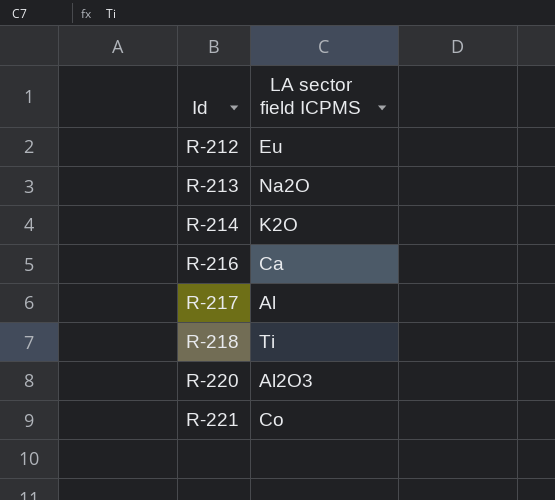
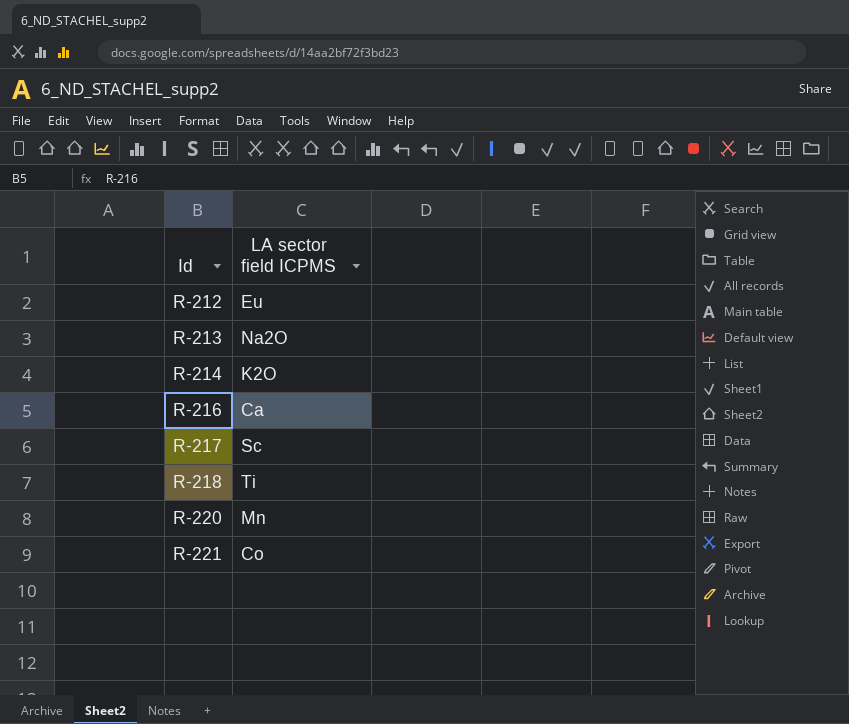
R-217 | LA sector field ICPMS: Al -> Sc
R-220 | LA sector field ICPMS: Al2O3 -> Mn

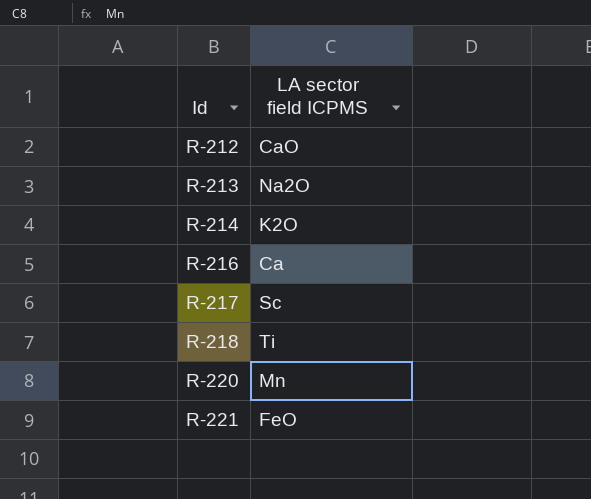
R-212 | LA sector field ICPMS: Eu -> CaO
R-221 | LA sector field ICPMS: Co -> FeO

